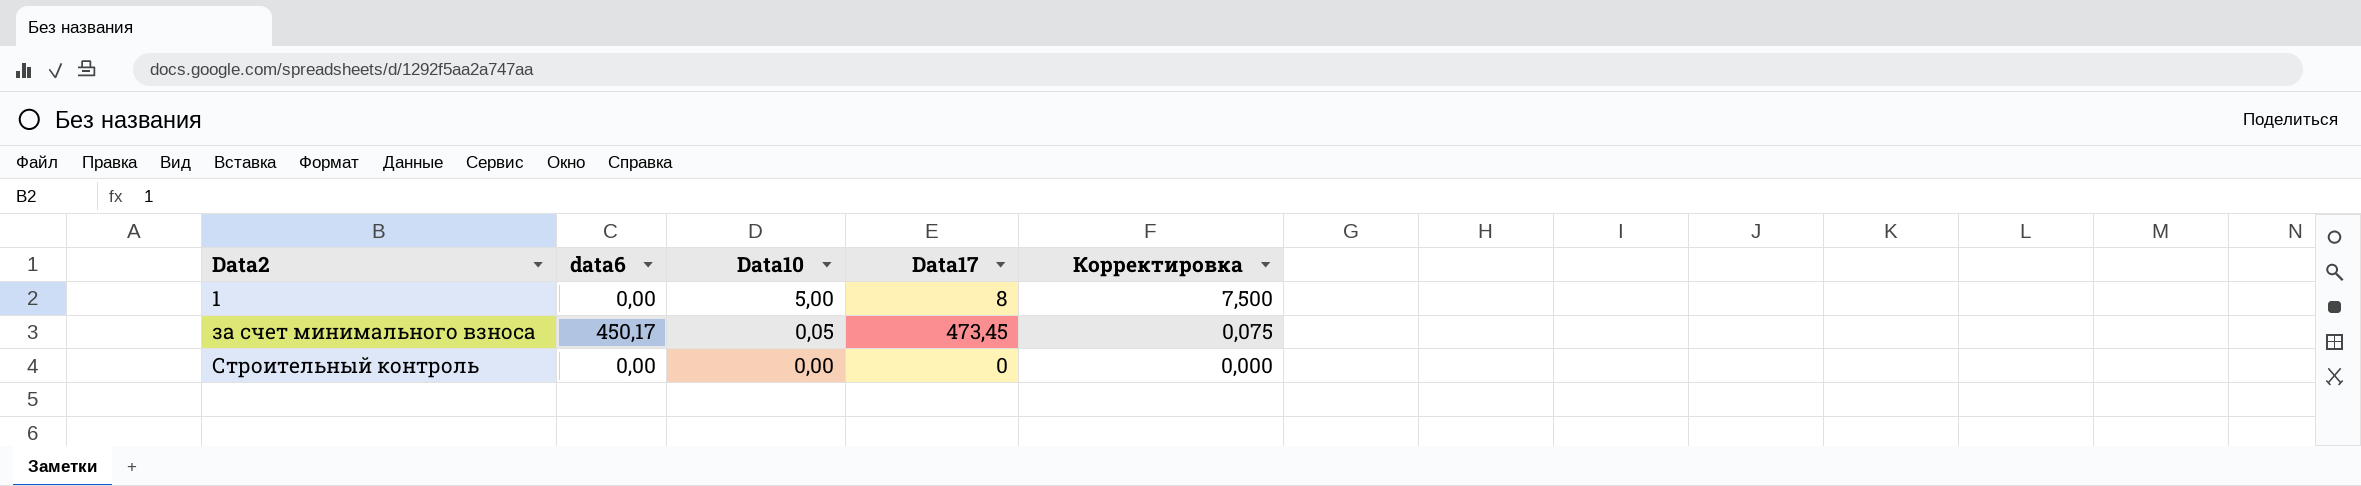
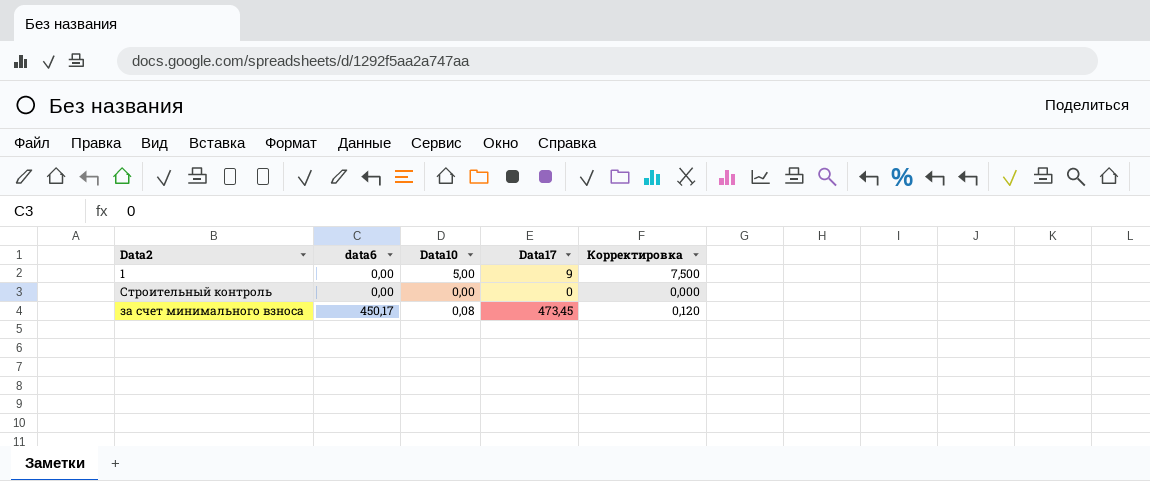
row order: Data2 ascending -> data6 ascending
1 | Data17: 8 -> 9
за счет минимального взноса | Data10: 0,05 -> 0,08
за счет минимального взноса | Корректировка: 0,075 -> 0,120

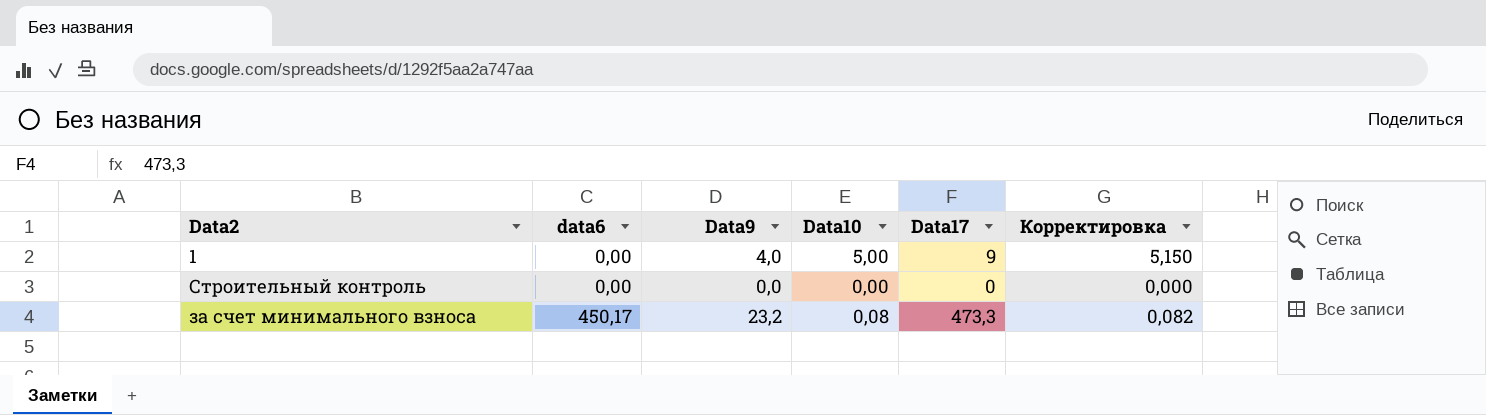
column Data9 | position: none -> 3
column Корректировка | formula: [Data10] * 1,5 -> [Data10] * 1,03
за счет минимального взноса | Data17: 473,45 -> 473,3

